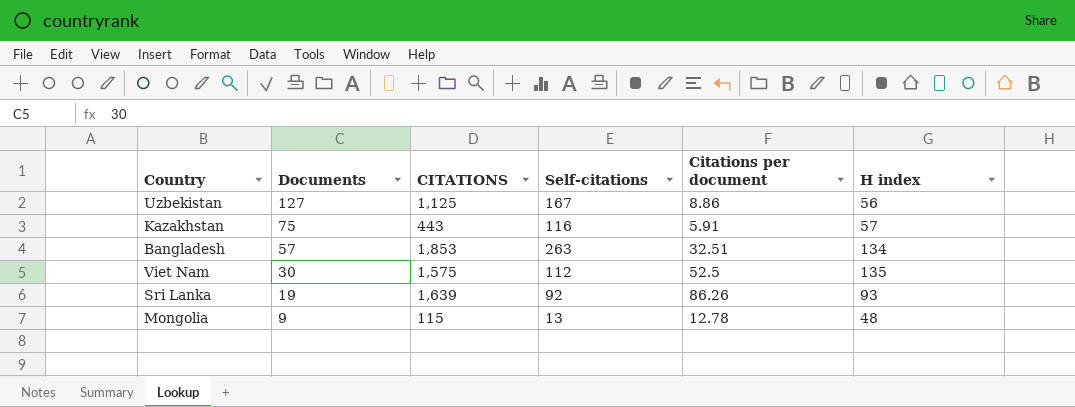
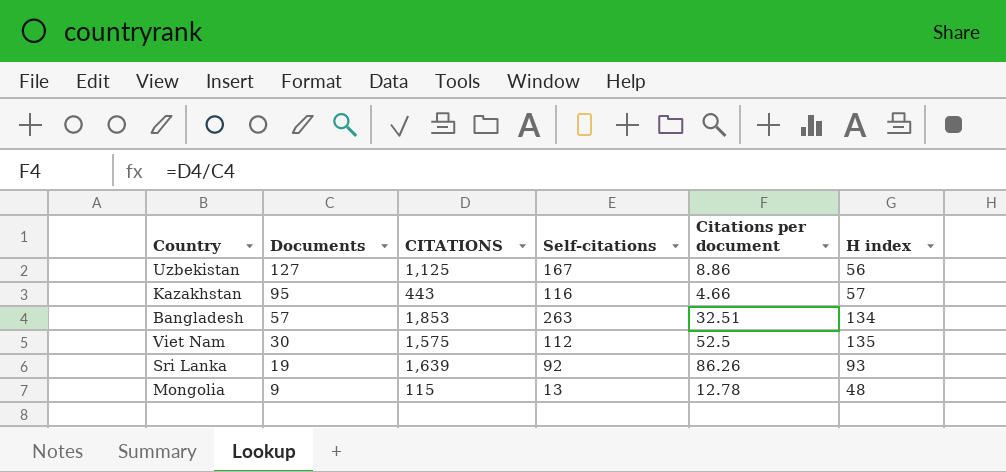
Kazakhstan | Documents: 75 -> 95
Kazakhstan | Citations per document: 5.91 -> 4.66

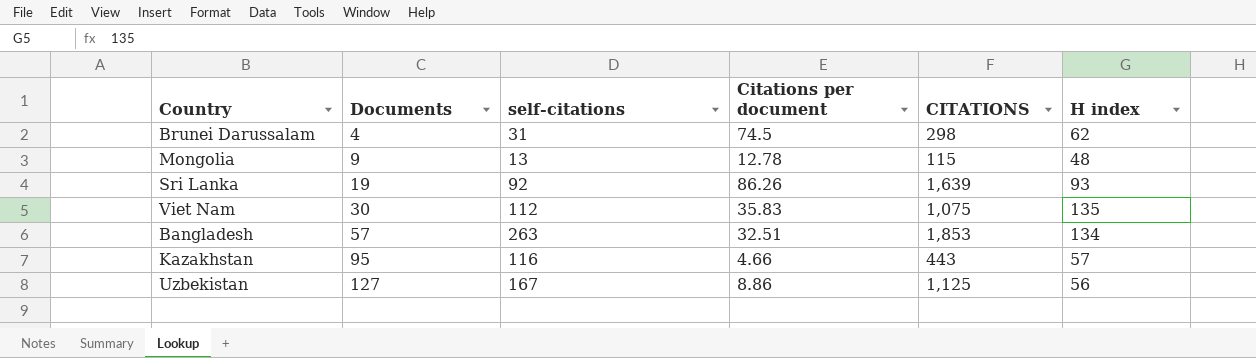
row order: Documents descending -> Documents ascending
column name: Self-citations -> self-citations
column CITATIONS | position: 3 -> 5
row Brunei Darussalam: none -> 4 | 31 | 74.5 | 298 | 62
Viet Nam | Citations per document: 52.5 -> 35.83
Viet Nam | CITATIONS: 1,575 -> 1,075

